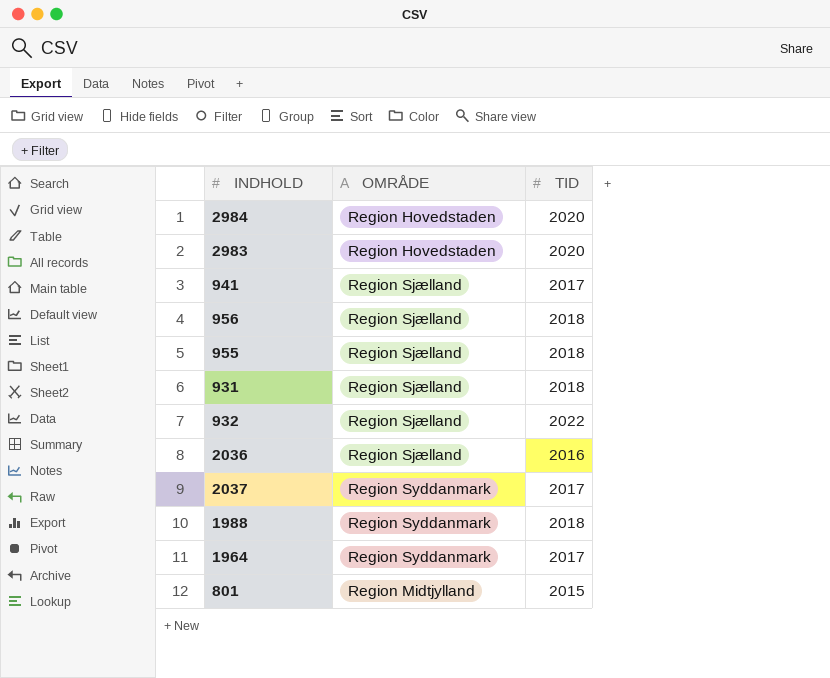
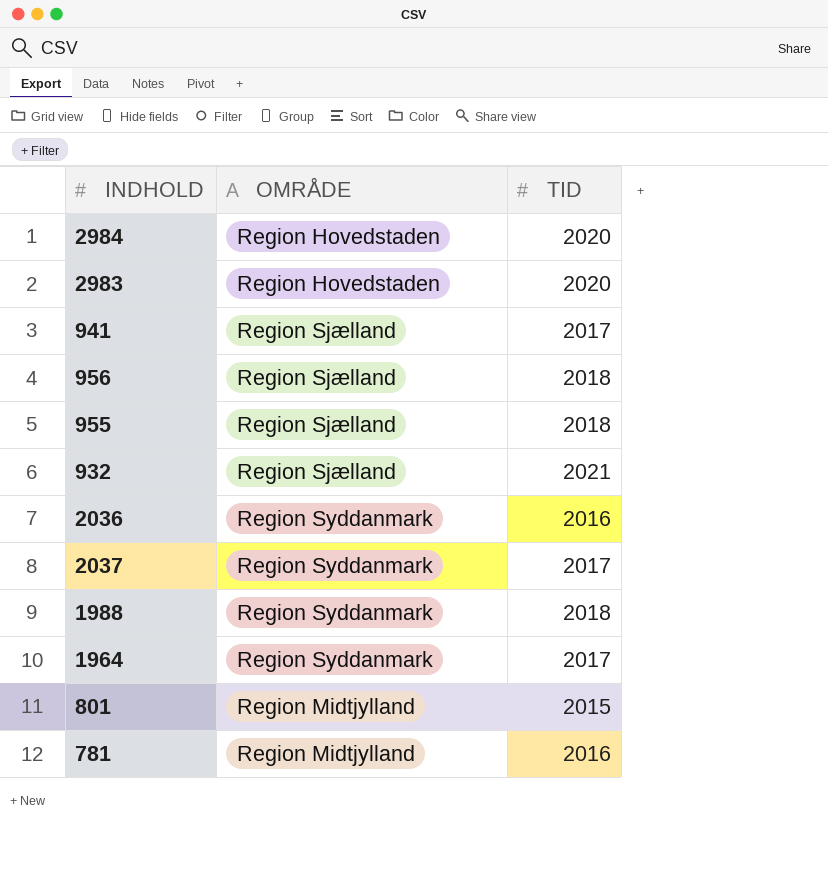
row 931: Region Sjælland | 2018 -> none
932 | TID: 2022 -> 2021
2036 | OMRÅDE: Region Sjælland -> Region Syddanmark
row 781: none -> Region Midtjylland | 2016

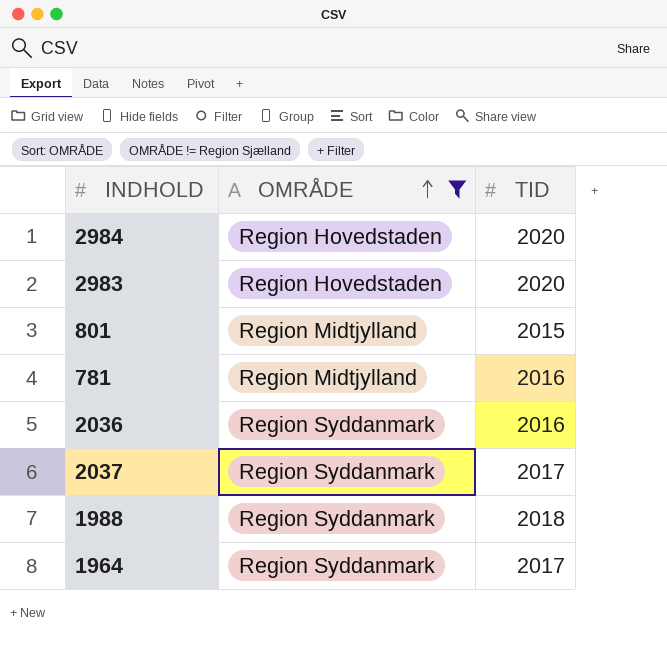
filter: none -> OMRÅDE != Region Sjælland
row order: none -> OMRÅDE ascending

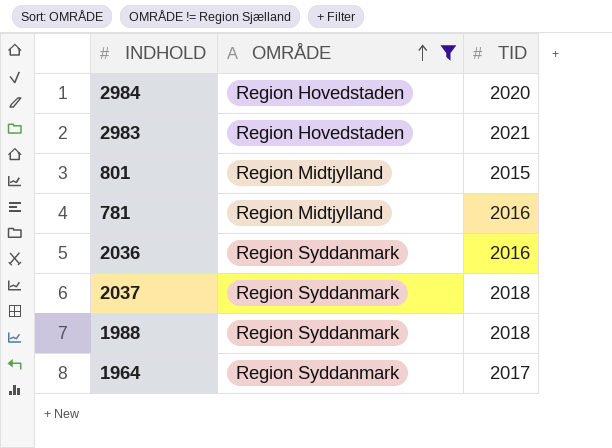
2983 | TID: 2020 -> 2021
2037 | TID: 2017 -> 2018

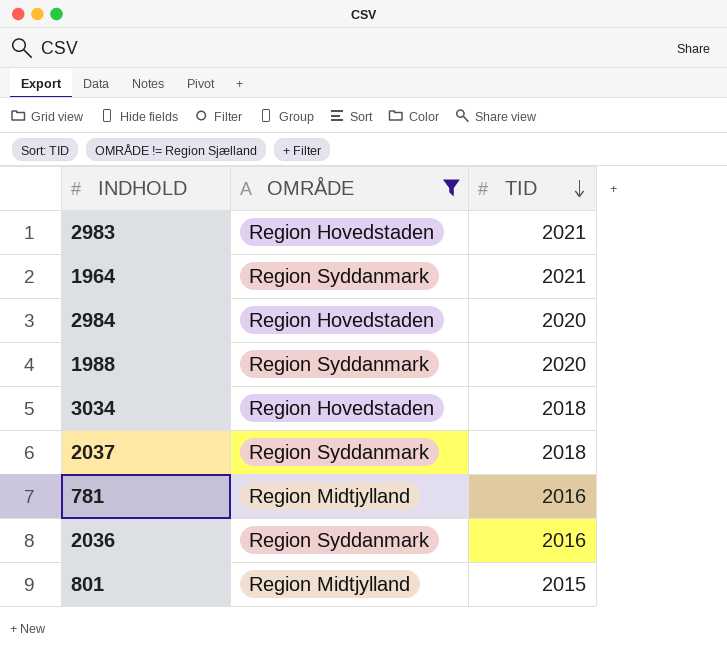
row order: OMRÅDE ascending -> TID descending
1964 | TID: 2017 -> 2021
1988 | TID: 2018 -> 2020
row 3034: none -> Region Hovedstaden | 2018

